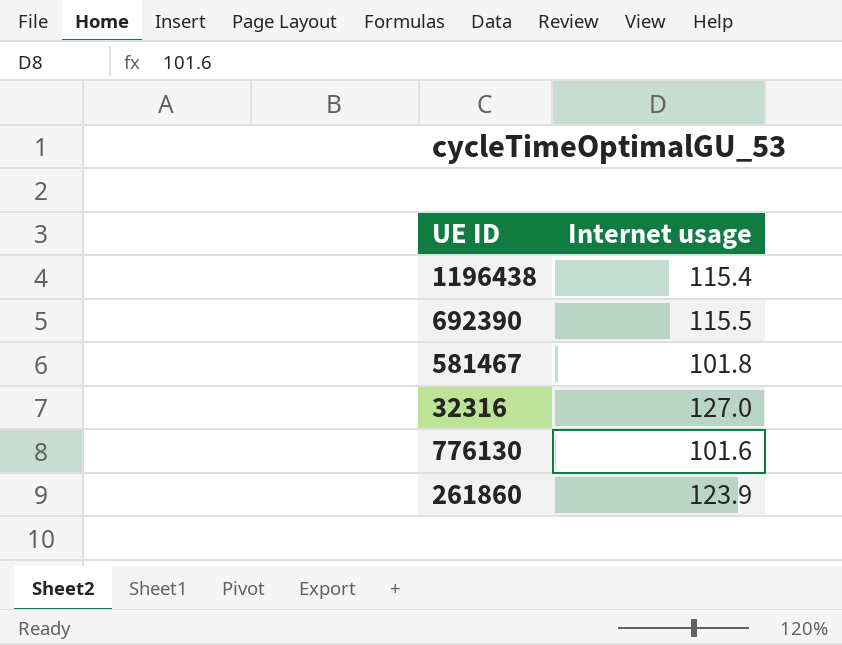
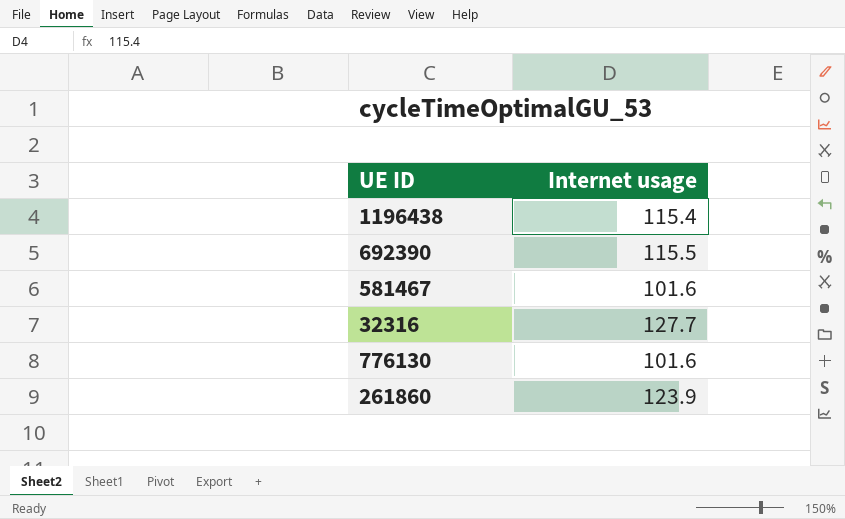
581467 | Internet usage: 101.8 -> 101.6
32316 | Internet usage: 127.0 -> 127.7

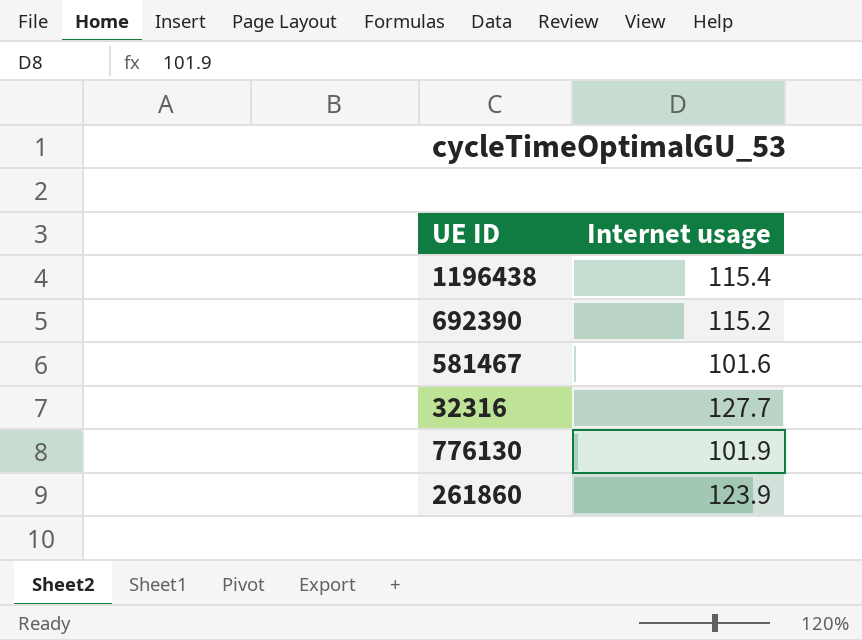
692390 | Internet usage: 115.5 -> 115.2
776130 | Internet usage: 101.6 -> 101.9

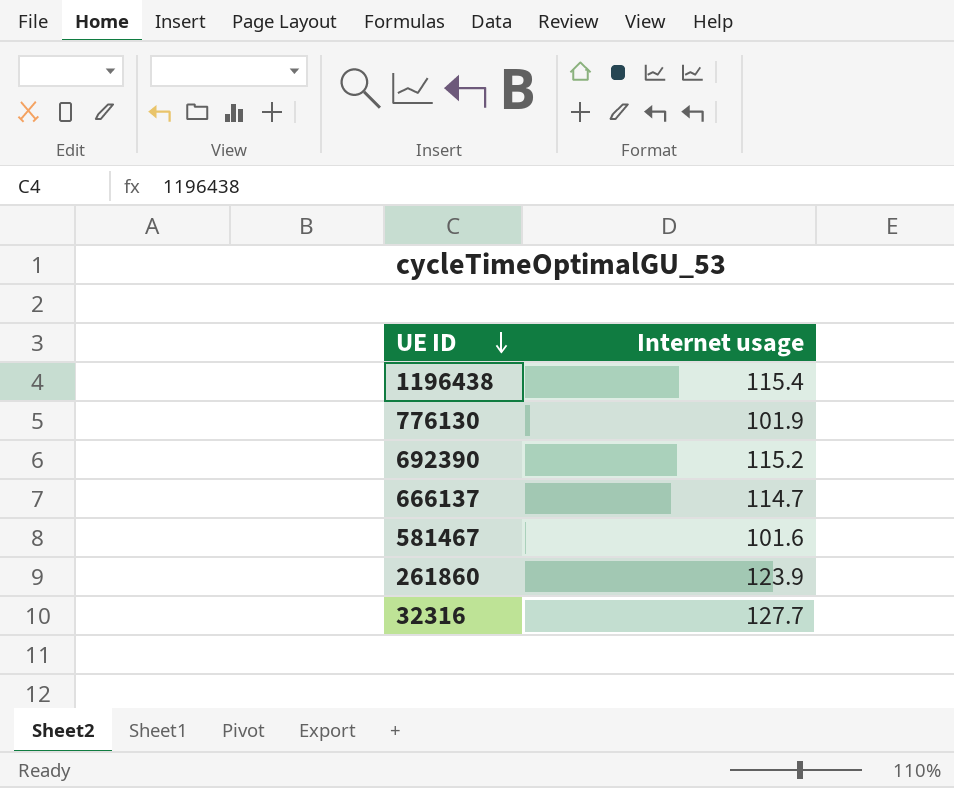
row order: none -> UE ID descending
row 666137: none -> 114.7

